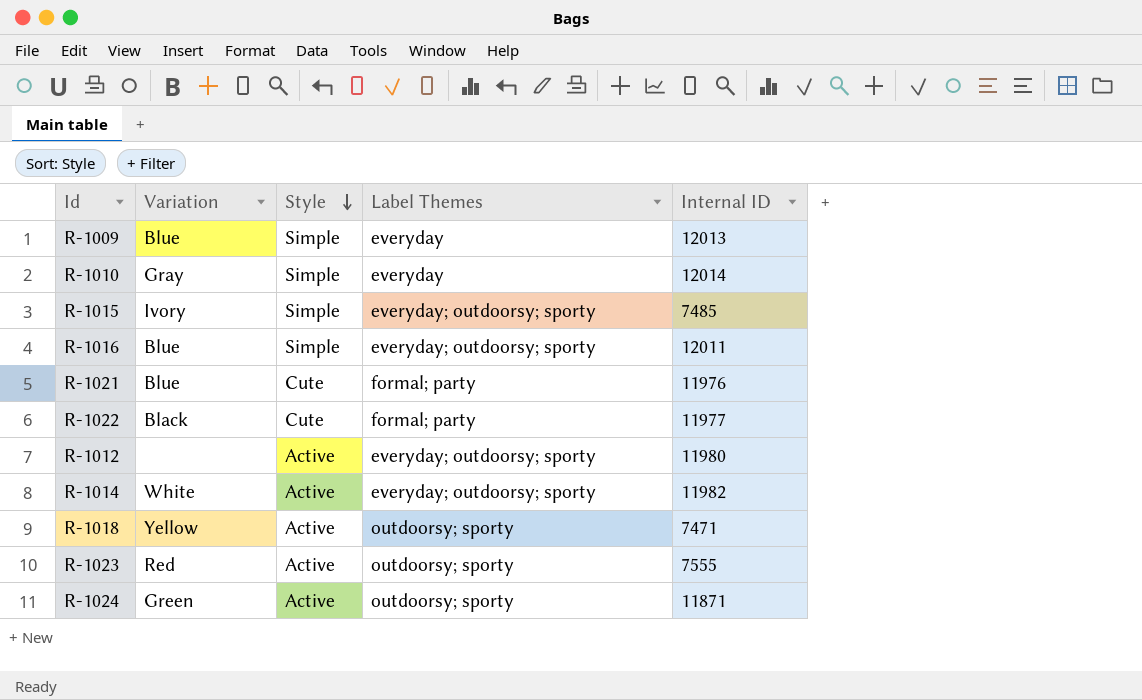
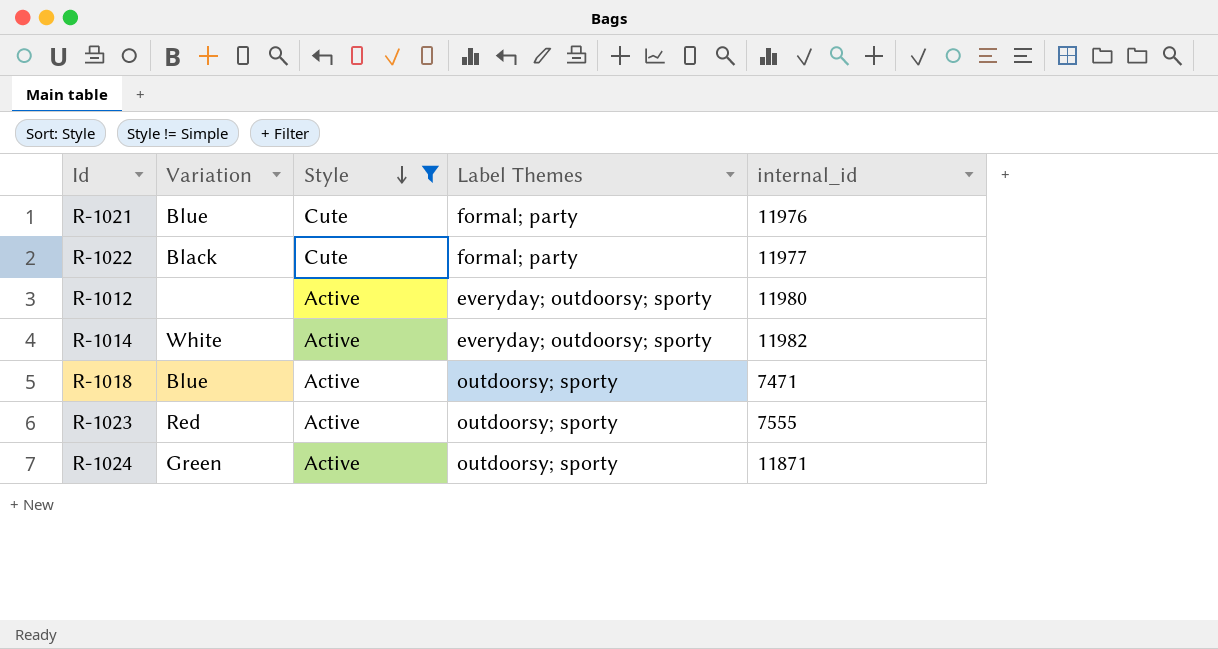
filter: none -> Style != Simple
column name: Internal ID -> internal_id
R-1018 | Variation: Yellow -> Blue

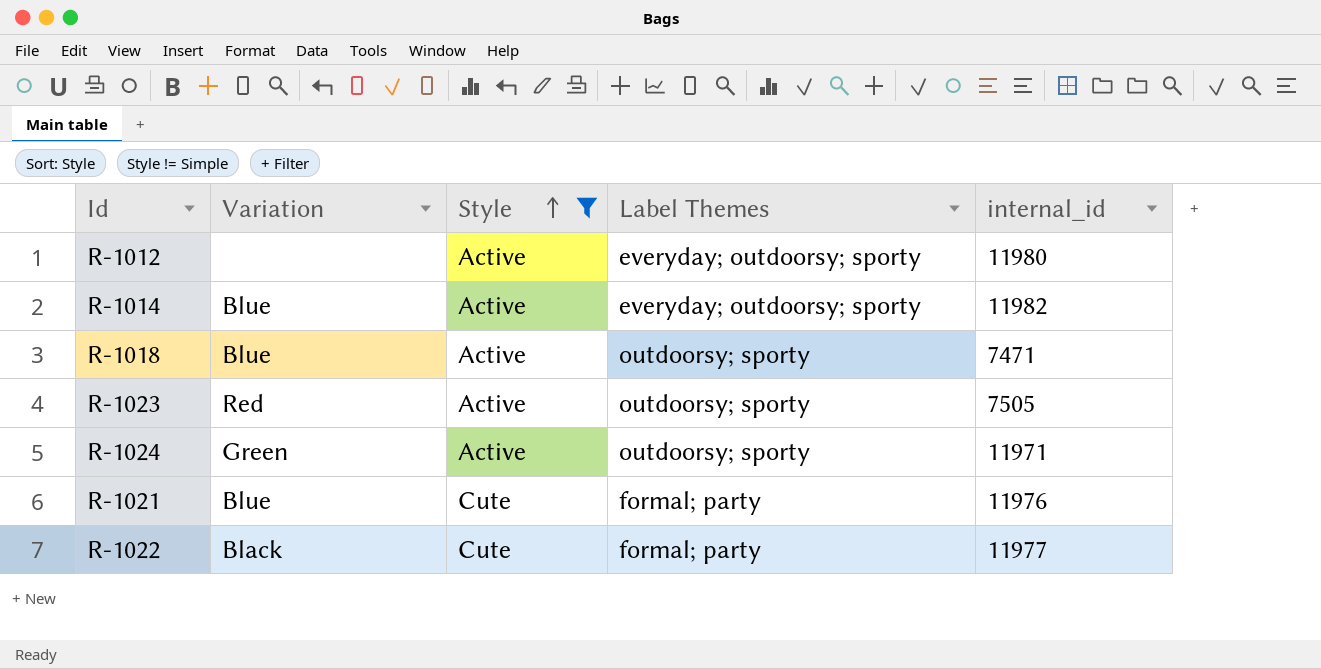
row order: Style descending -> Style ascending
R-1014 | Variation: White -> Blue
R-1023 | internal_id: 7555 -> 7505
R-1024 | internal_id: 11871 -> 11971

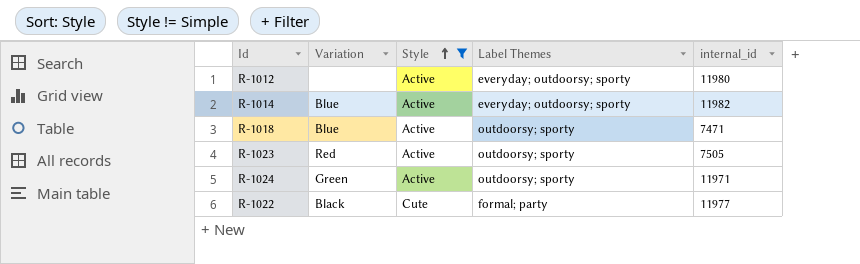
row R-1021: Blue | Cute | formal; party | 11976 -> none

